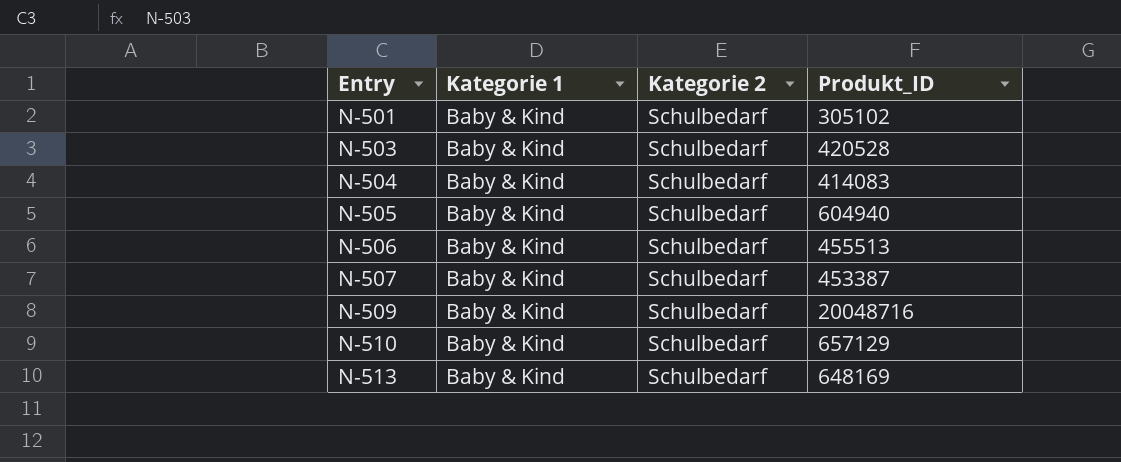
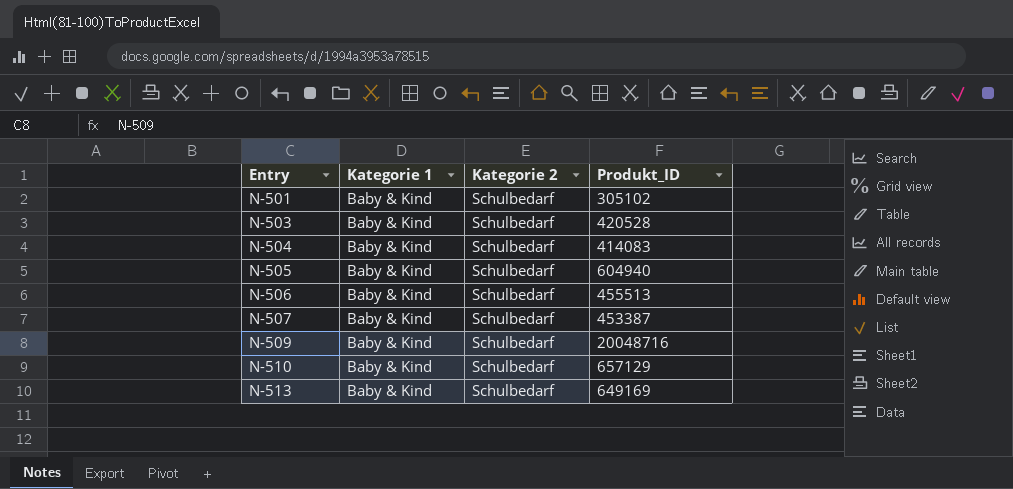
N-513 | Produkt_ID: 648169 -> 649169

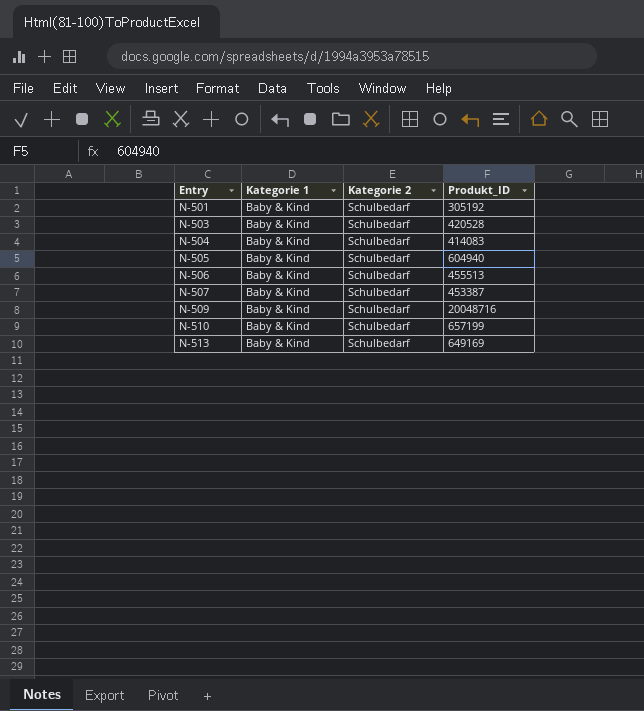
N-501 | Produkt_ID: 305102 -> 305192
N-510 | Produkt_ID: 657129 -> 657199

